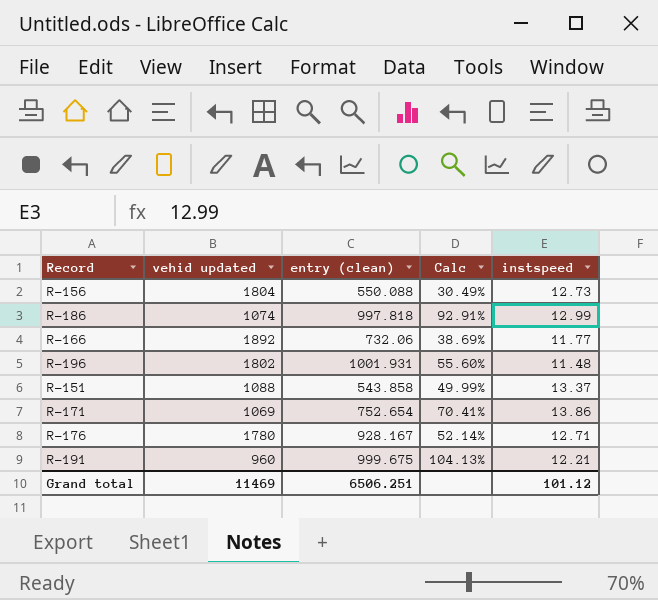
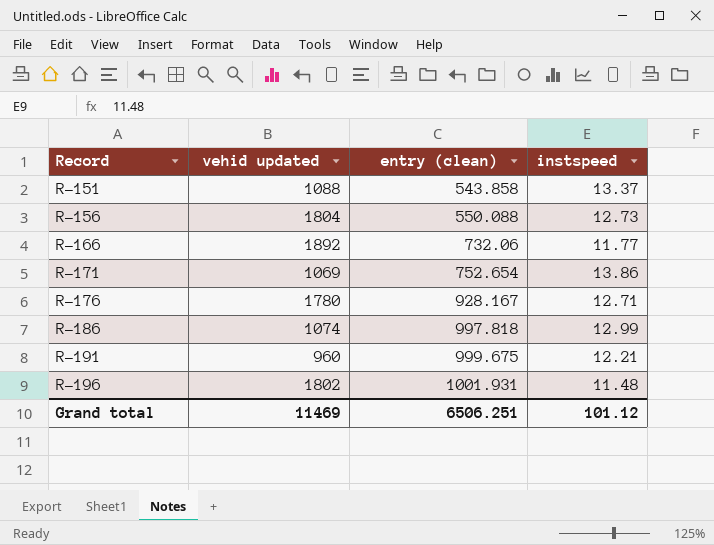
row order: none -> Record ascending
column Calc | formula: [entry (clean)] / [vehid updated] -> none

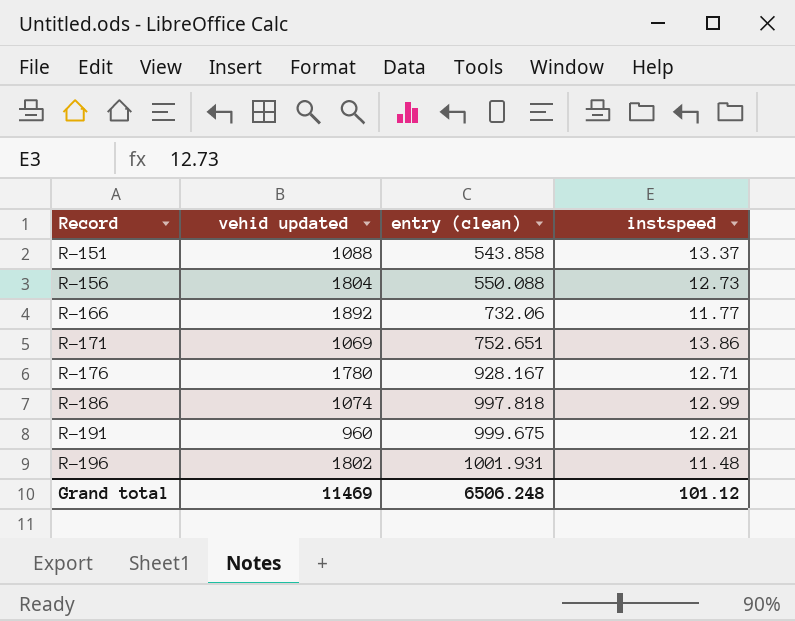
R-171 | entry (clean): 752.654 -> 752.651
Grand total | entry (clean): 6506.251 -> 6506.248

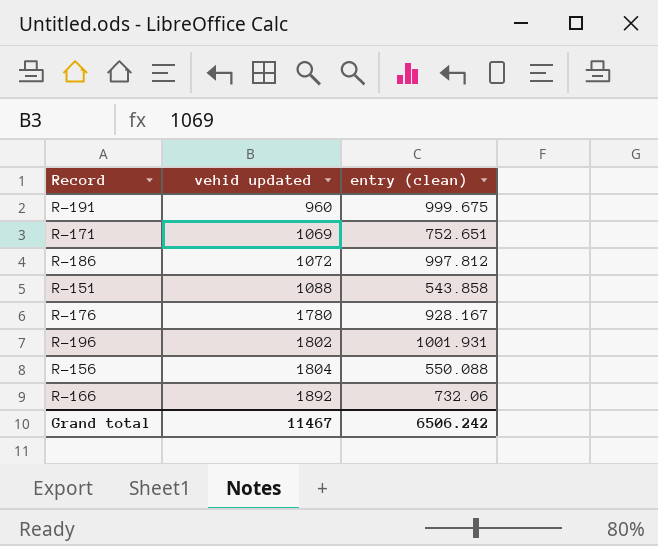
row order: Record ascending -> vehid updated ascending
column instspeed | position: 4 -> none
R-186 | vehid updated: 1074 -> 1072
R-186 | entry (clean): 997.818 -> 997.812
Grand total | vehid updated: 11469 -> 11467
Grand total | entry (clean): 6506.248 -> 6506.242

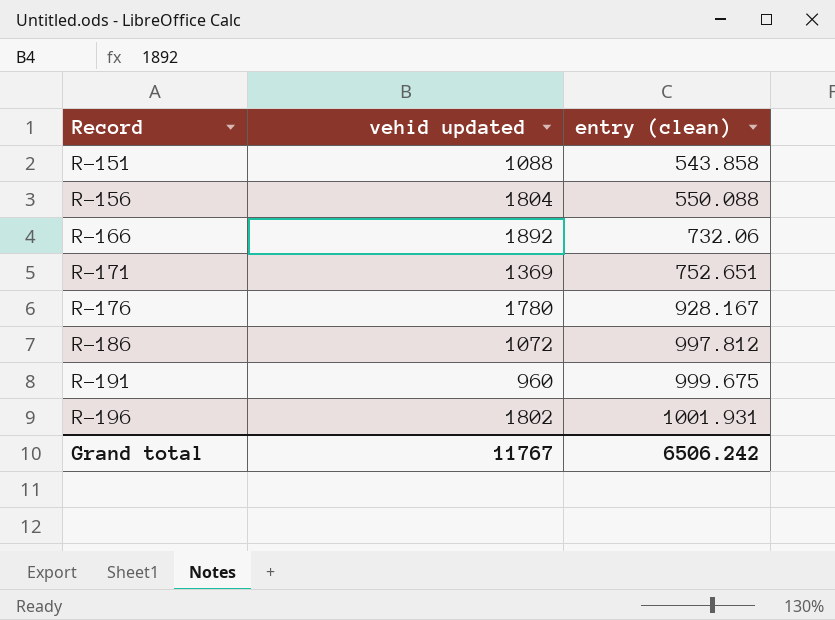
row order: vehid updated ascending -> Record ascending
R-171 | vehid updated: 1069 -> 1369
Grand total | vehid updated: 11467 -> 11767

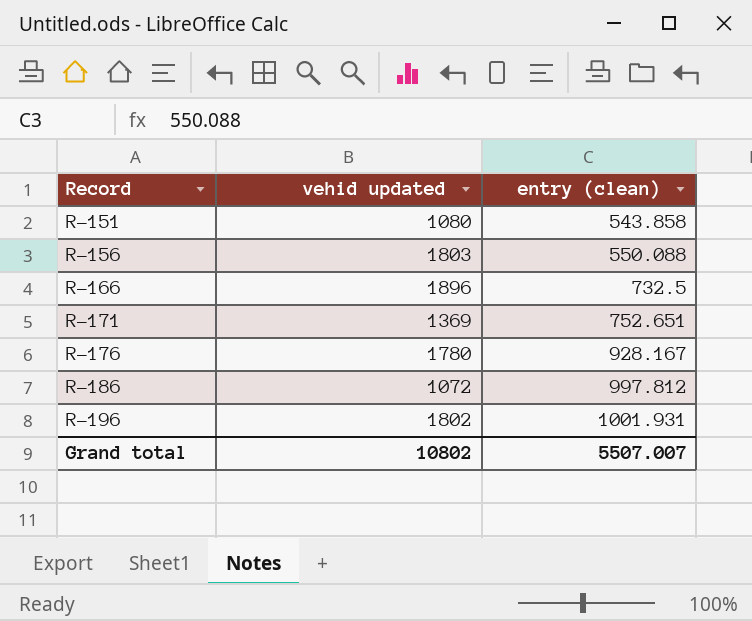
row R-191: 960 | 999.675 -> none
R-151 | vehid updated: 1088 -> 1080
R-156 | vehid updated: 1804 -> 1803
R-166 | vehid updated: 1892 -> 1896
R-166 | entry (clean): 732.06 -> 732.5
Grand total | vehid updated: 11767 -> 10802
Grand total | entry (clean): 6506.242 -> 5507.007

